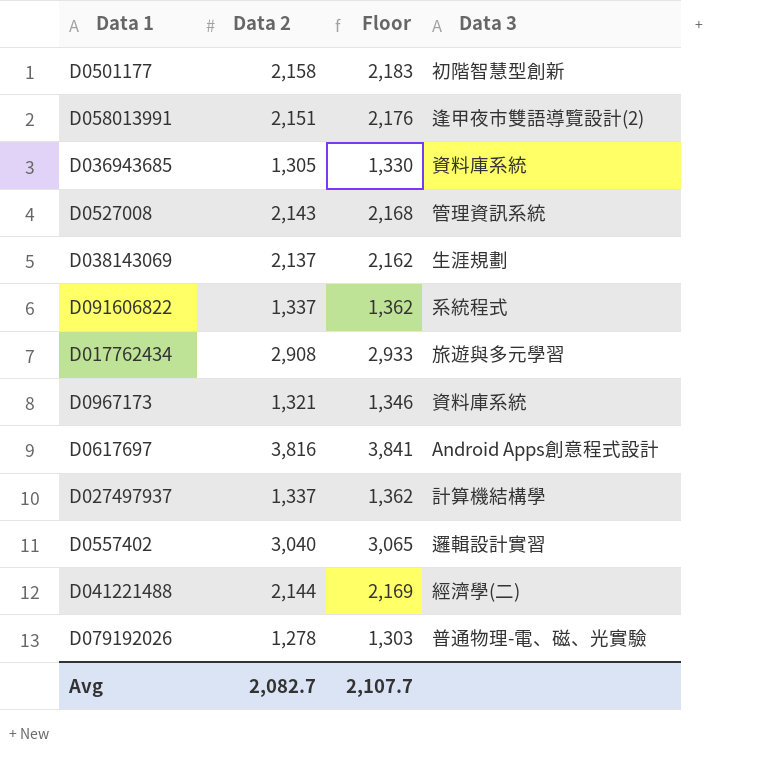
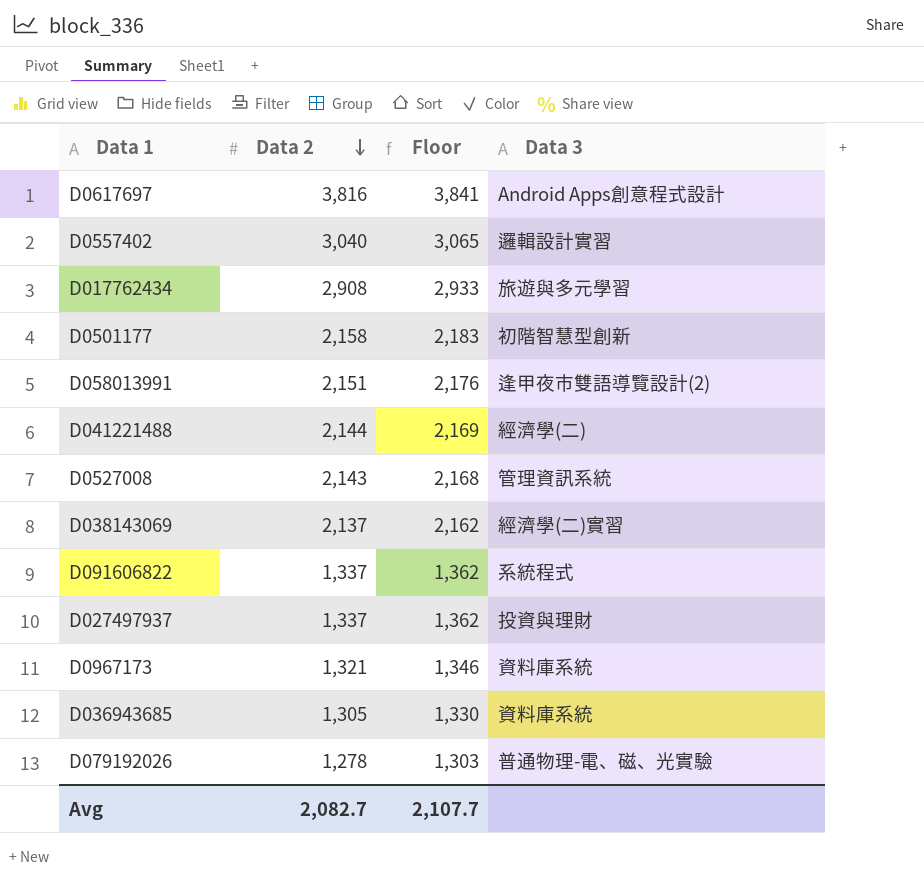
row order: none -> Data 2 descending
D038143069 | Data 3: 生涯規劃 -> 經濟學(二)實習
D027497937 | Data 3: 計算機結構學 -> 投資與理財

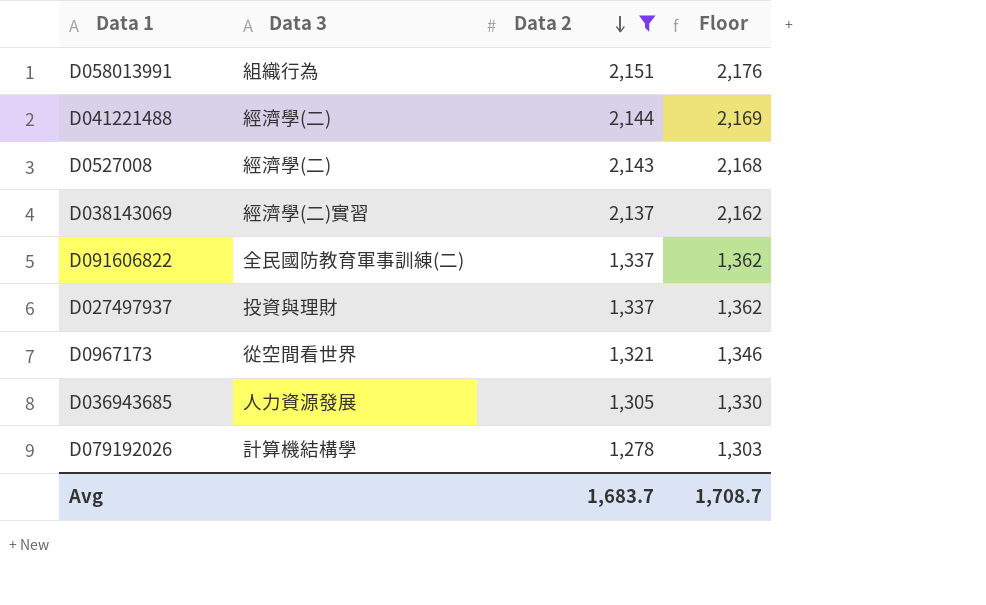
filter: none -> Data 2 <= 2,151
column Data 3 | position: 4 -> 2
D058013991 | Data 3: 逢甲夜市雙語導覽設計(2) -> 組織行為
D0527008 | Data 3: 管理資訊系統 -> 經濟學(二)
D091606822 | Data 3: 系統程式 -> 全民國防教育軍事訓練(二)
D0967173 | Data 3: 資料庫系統 -> 從空間看世界
D036943685 | Data 3: 資料庫系統 -> 人力資源發展
D079192026 | Data 3: 普通物理-電、磁、光實驗 -> 計算機結構學
Avg | Data 2: 2,082.7 -> 1,683.7
Avg | Floor: 2,107.7 -> 1,708.7

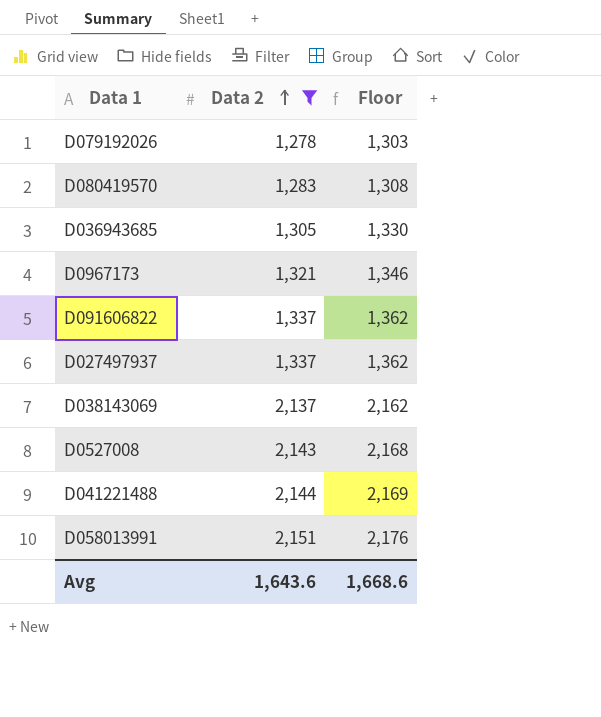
row order: Data 2 descending -> Data 2 ascending
column Data 3 | position: 2 -> none
row D080419570: none -> 1,283 | 1,308
Avg | Data 2: 1,683.7 -> 1,643.6
Avg | Floor: 1,708.7 -> 1,668.6

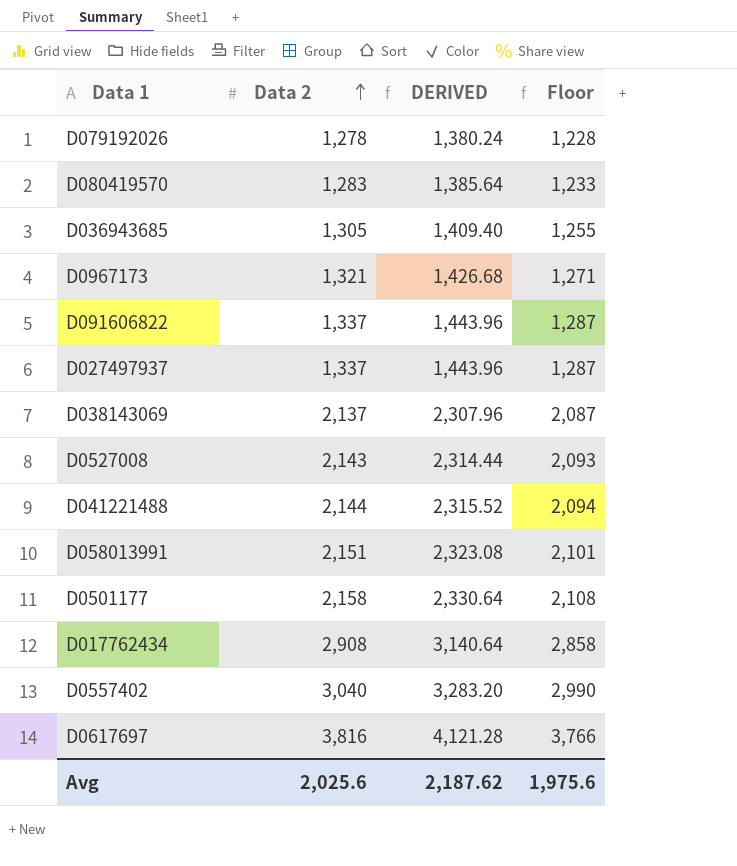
filter: Data 2 <= 2,151 -> none
column DERIVED | formula: none -> [Data 2] * 1.08
column Floor | formula: [Data 2] + 25 -> [Data 2] - 50
Avg | Data 2: 1,643.6 -> 2,025.6
Avg | Floor: 1,668.6 -> 1,975.6

